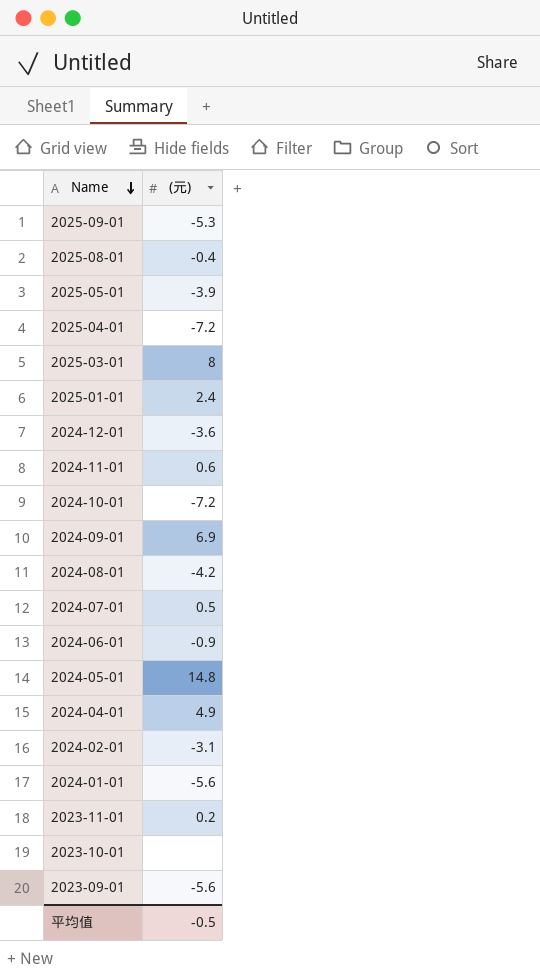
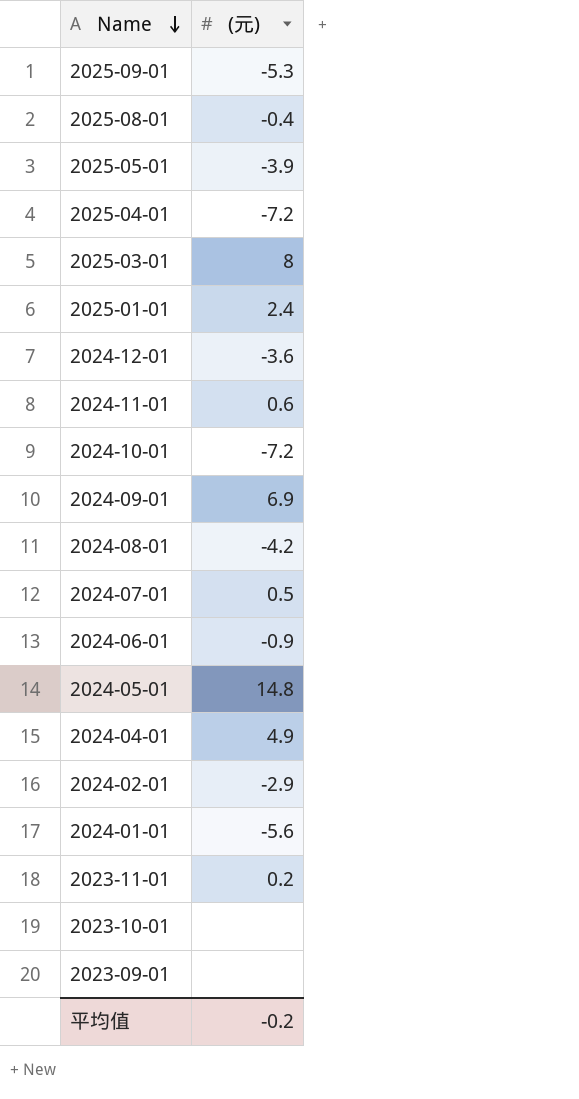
2024-02-01 | (元): -3.1 -> -2.9
2023-09-01 | (元): -5.6 -> none
平均值 | (元): -0.5 -> -0.2

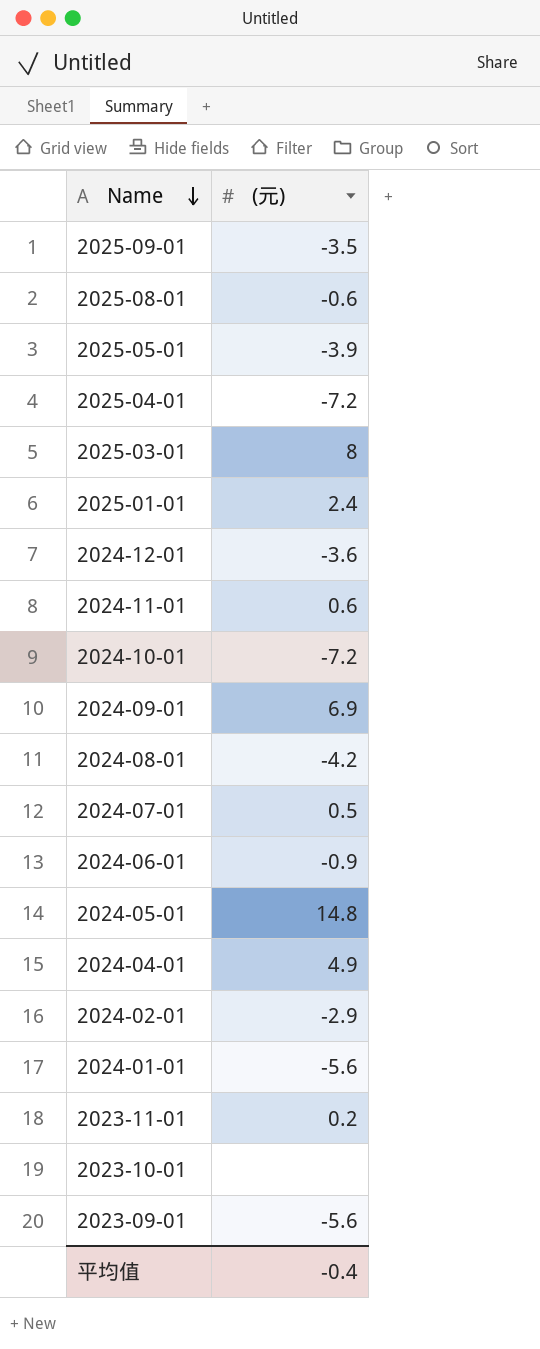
2025-09-01 | (元): -5.3 -> -3.5
2025-08-01 | (元): -0.4 -> -0.6
2023-09-01 | (元): none -> -5.6
平均值 | (元): -0.2 -> -0.4

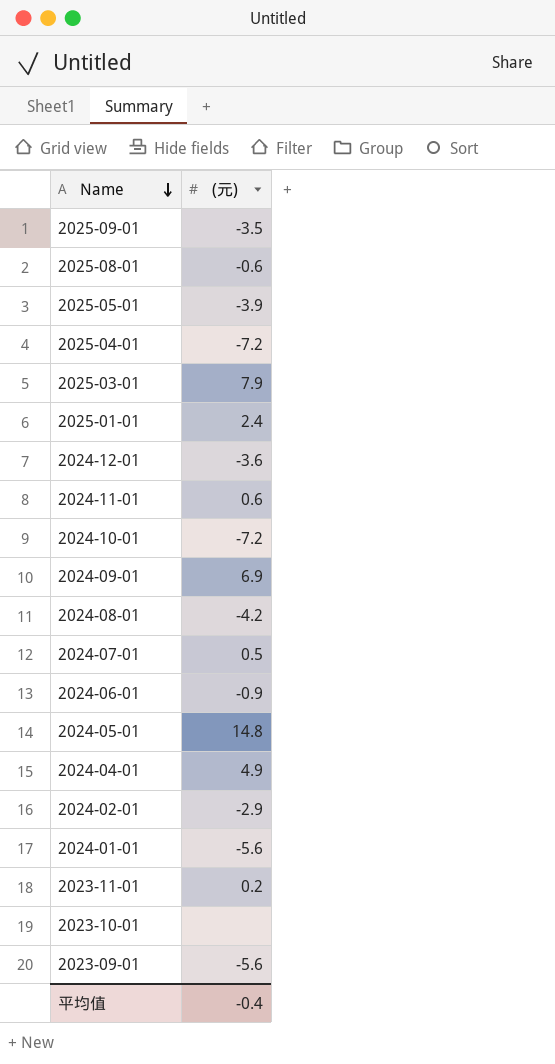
2025-03-01 | (元): 8 -> 7.9

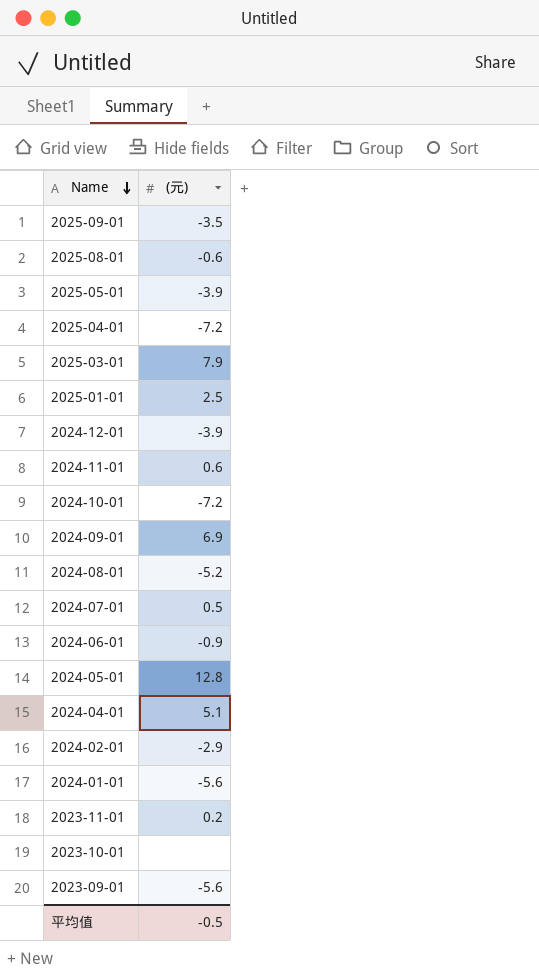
2025-01-01 | (元): 2.4 -> 2.5
2024-12-01 | (元): -3.6 -> -3.9
2024-08-01 | (元): -4.2 -> -5.2
2024-05-01 | (元): 14.8 -> 12.8
2024-04-01 | (元): 4.9 -> 5.1
平均值 | (元): -0.4 -> -0.5

